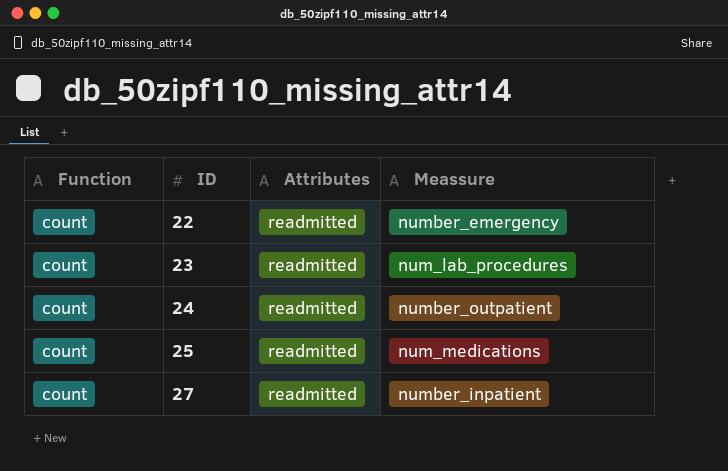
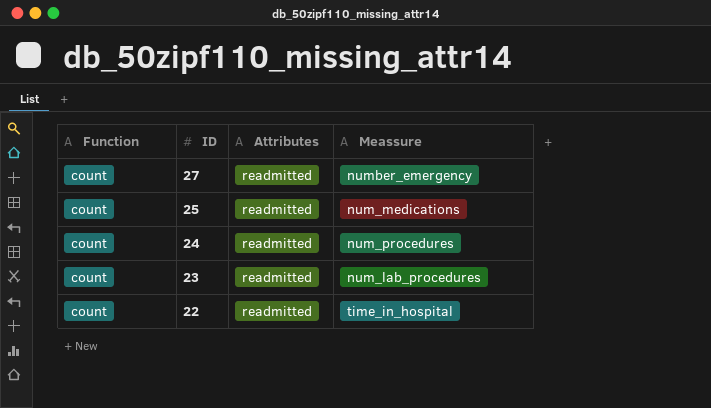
row order: ID ascending -> ID descending
27 | Meassure: number_inpatient -> number_emergency
24 | Meassure: number_outpatient -> num_procedures
22 | Meassure: number_emergency -> time_in_hospital

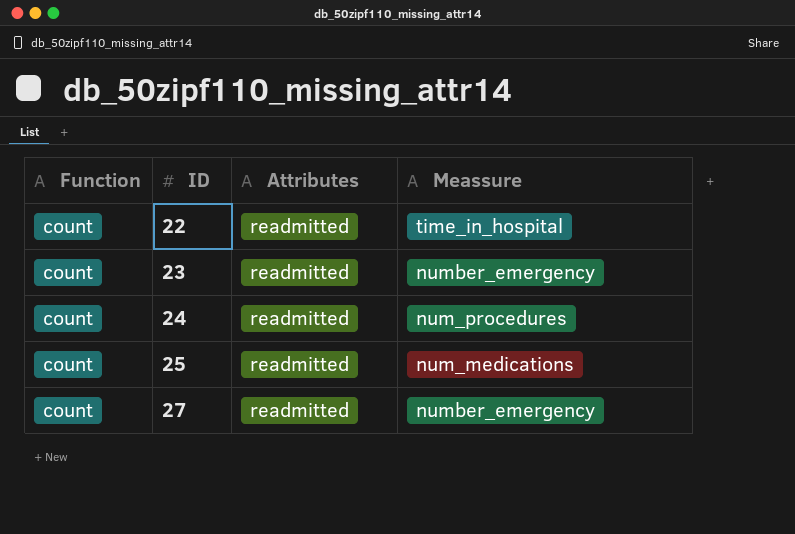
row order: ID descending -> ID ascending
23 | Meassure: num_lab_procedures -> number_emergency

